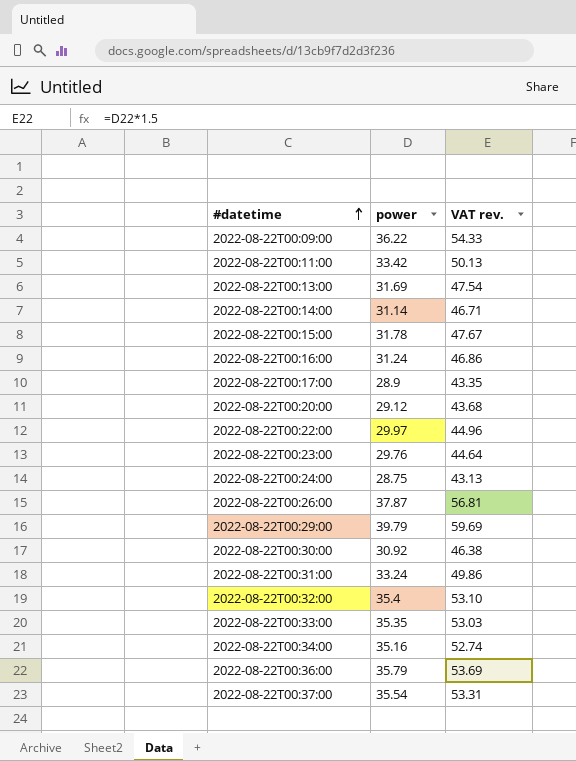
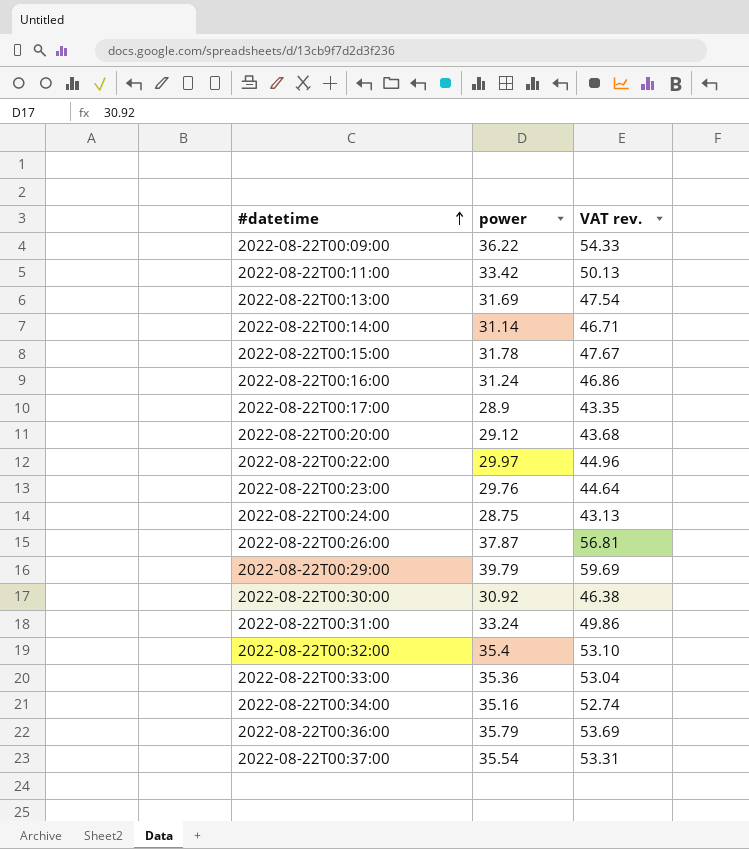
2022-08-22T00:33:00 | power: 35.35 -> 35.36
2022-08-22T00:33:00 | VAT rev.: 53.03 -> 53.04

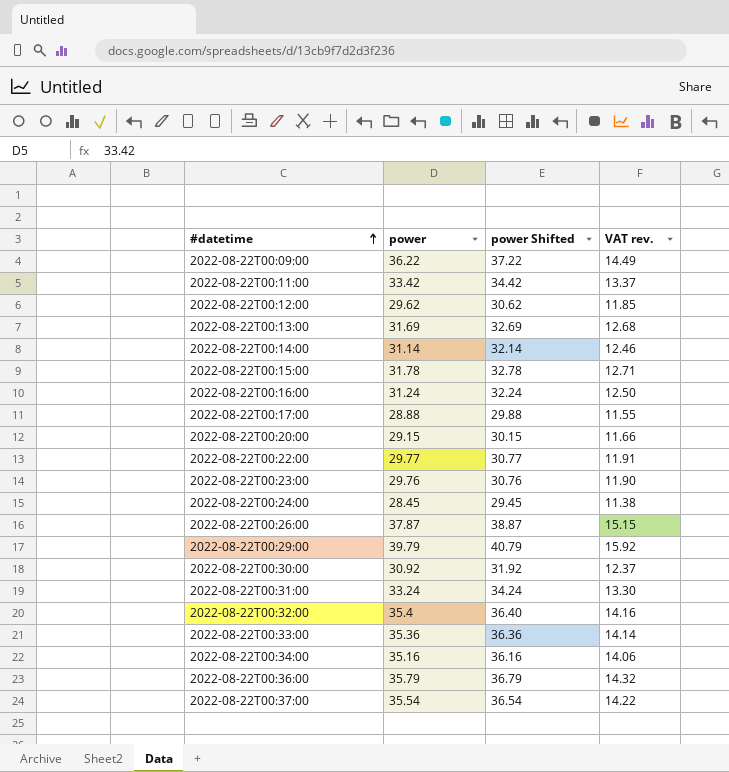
column power Shifted | formula: none -> [power] + 1
column VAT rev. | formula: [power] * 1.5 -> [power] * 0.4
row 2022-08-22T00:12:00: none -> 29.62 | 30.62 | 11.85
2022-08-22T00:17:00 | power: 28.9 -> 28.88
2022-08-22T00:20:00 | power: 29.12 -> 29.15
2022-08-22T00:22:00 | power: 29.97 -> 29.77
2022-08-22T00:24:00 | power: 28.75 -> 28.45

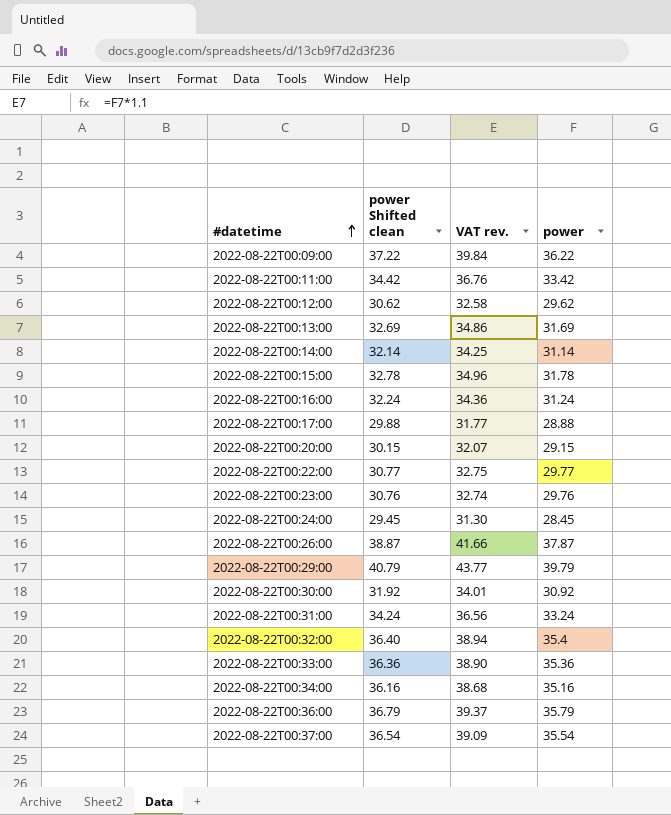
column name: power Shifted -> power Shifted clean
column VAT rev. | formula: [power] * 0.4 -> [power] * 1.1
column power | position: 2 -> 4

